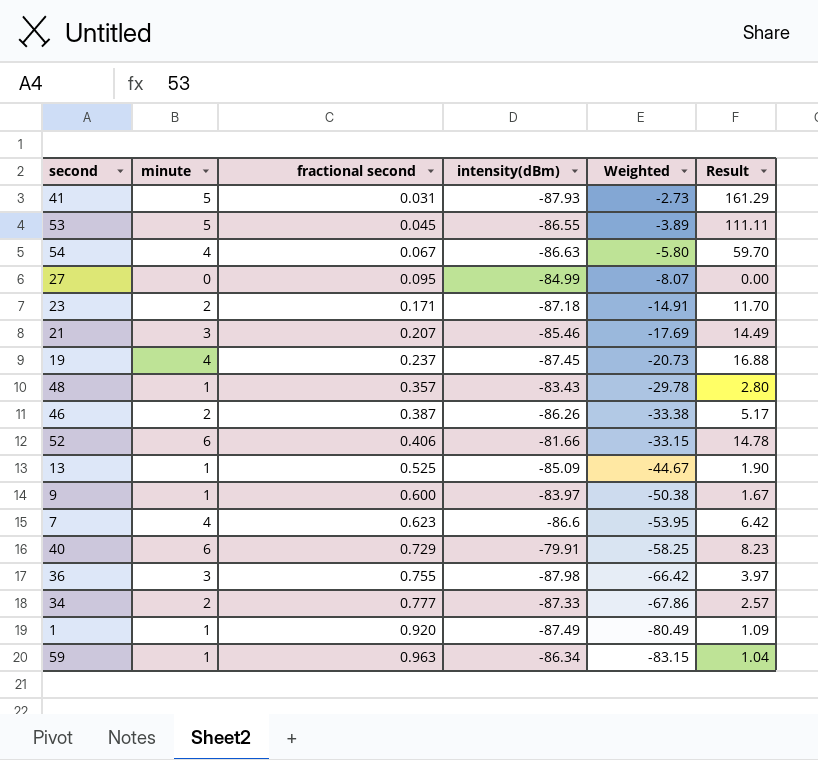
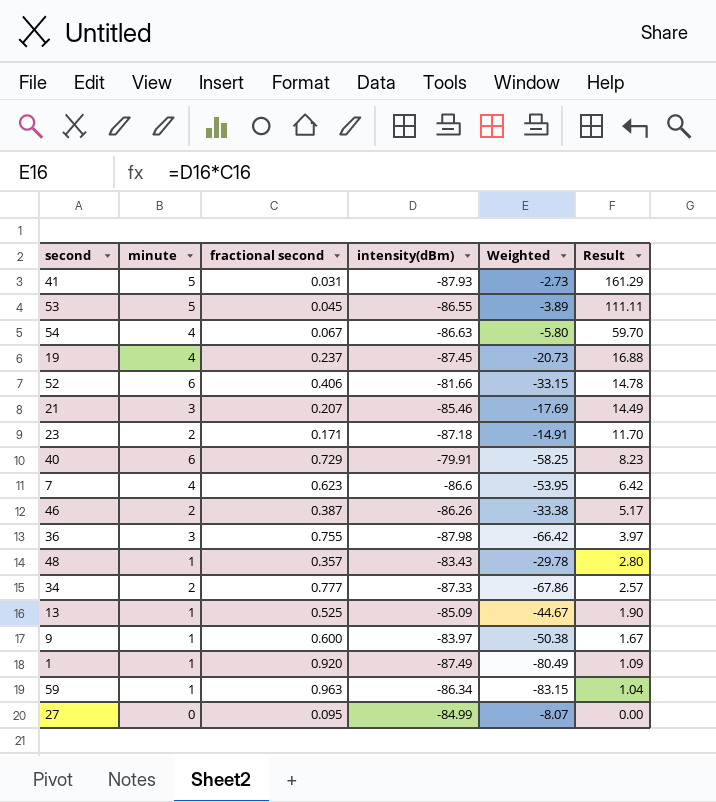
row order: fractional second ascending -> Result descending

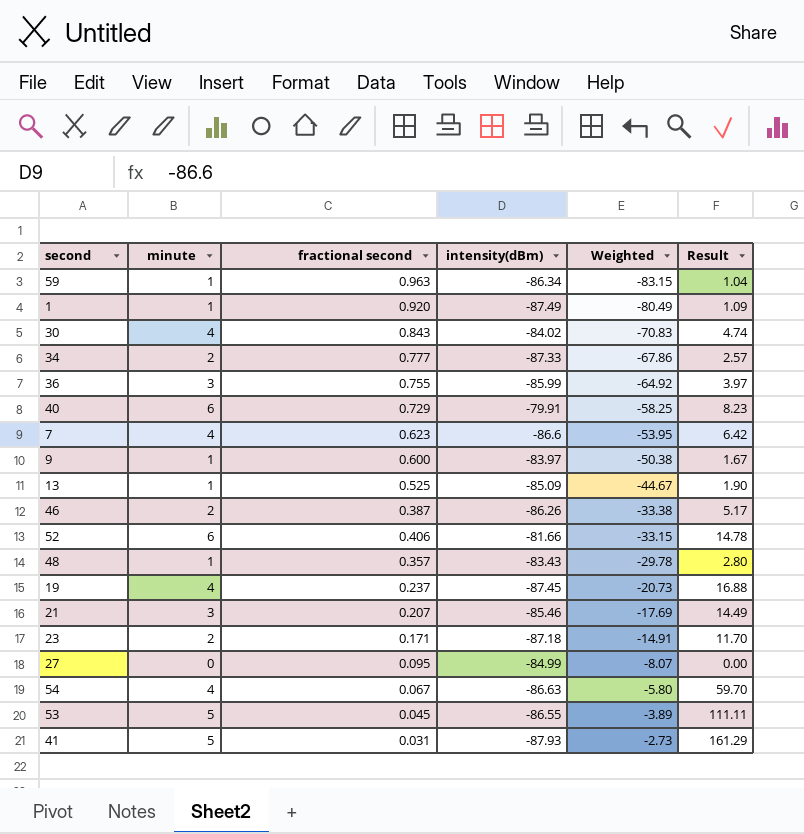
row order: Result descending -> Weighted ascending
row 30: none -> 4 | 0.843 | -84.02 | -70.83 | 4.74
36 | intensity(dBm): -87.98 -> -85.99
36 | Weighted: -66.42 -> -64.92

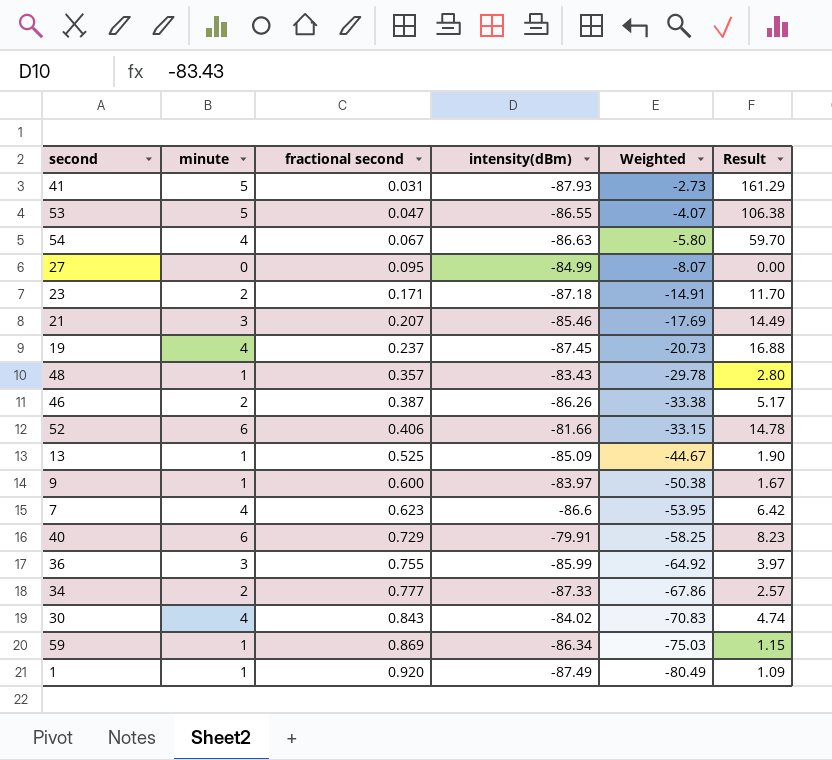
row order: Weighted ascending -> fractional second ascending
53 | fractional second: 0.045 -> 0.047
53 | Weighted: -3.89 -> -4.07
53 | Result: 111.11 -> 106.38
59 | fractional second: 0.963 -> 0.869
59 | Weighted: -83.15 -> -75.03
59 | Result: 1.04 -> 1.15

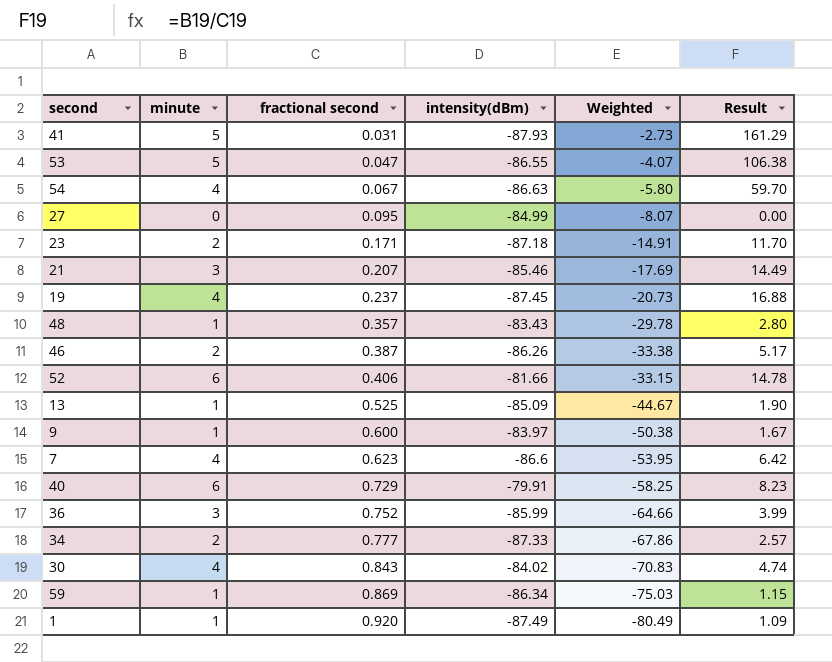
36 | fractional second: 0.755 -> 0.752
36 | Weighted: -64.92 -> -64.66
36 | Result: 3.97 -> 3.99

